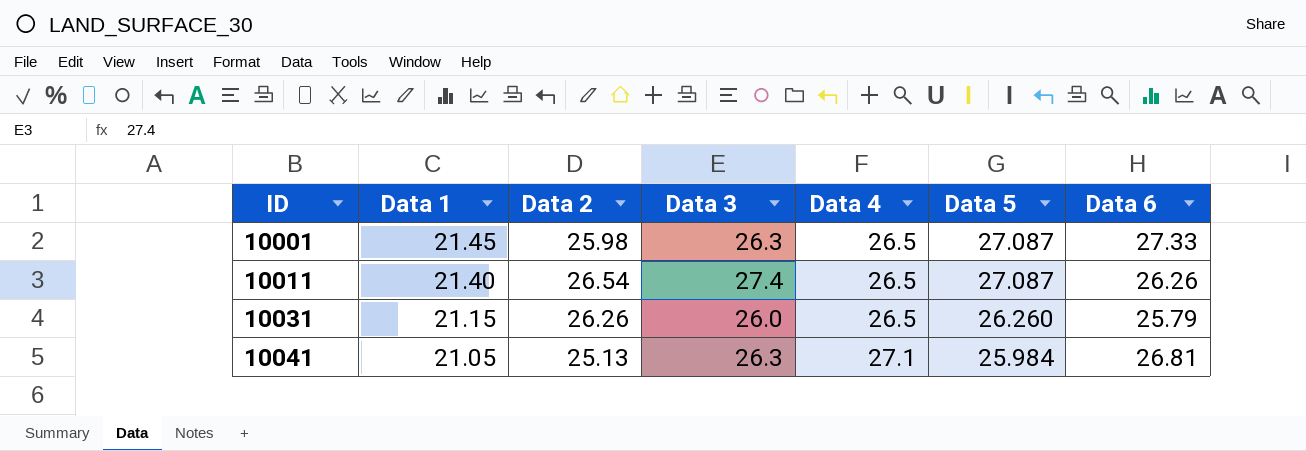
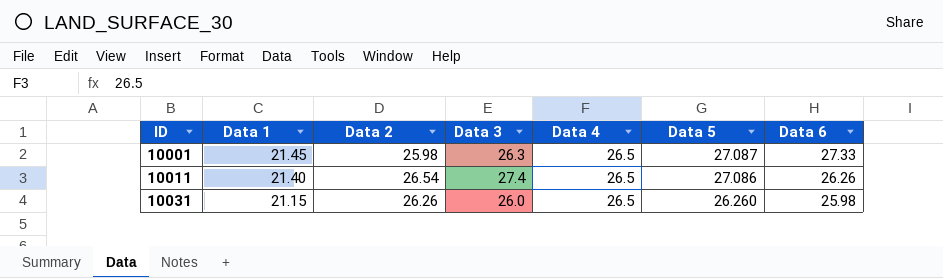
row 10041: 21.05 | 25.13 | 26.3 | 27.1 | 25.984 | 26.81 -> none
10011 | Data 5: 27.087 -> 27.086
10031 | Data 6: 25.79 -> 25.98

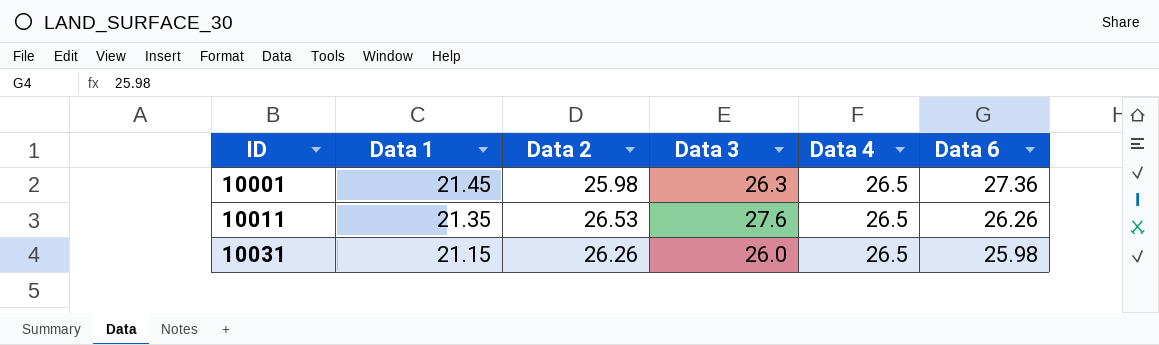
column Data 5 | position: 6 -> none
10001 | Data 6: 27.33 -> 27.36
10011 | Data 1: 21.40 -> 21.35
10011 | Data 2: 26.54 -> 26.53
10011 | Data 3: 27.4 -> 27.6

